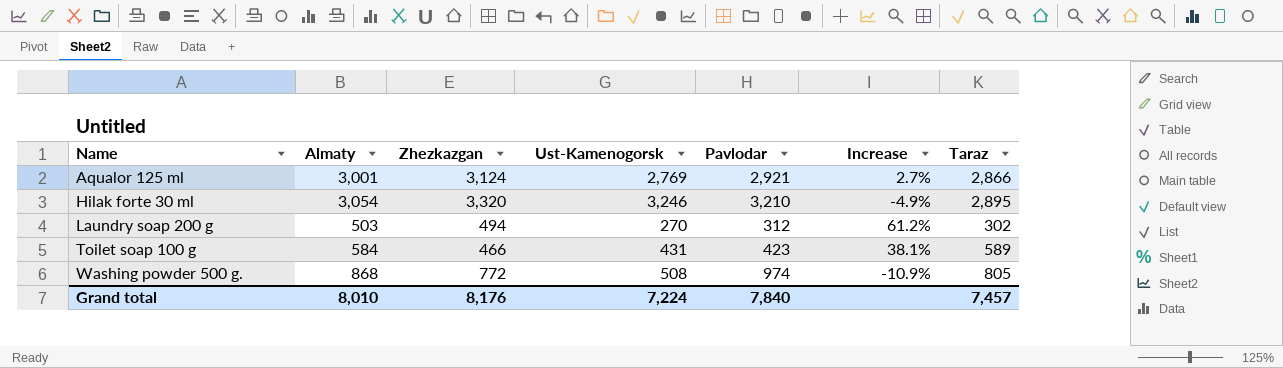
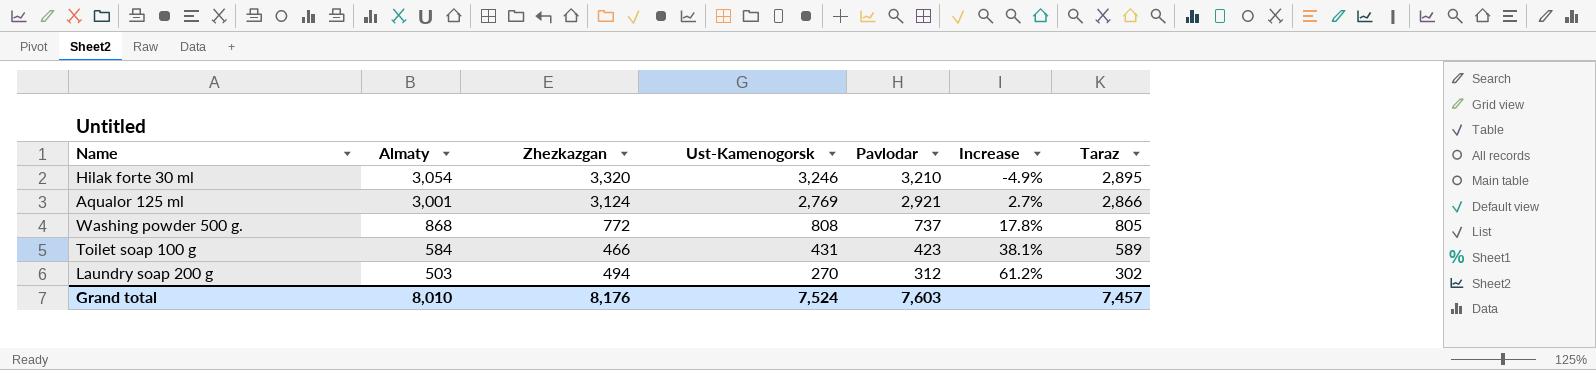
row order: Name ascending -> Almaty descending
Washing powder 500 g. | Ust-Kamenogorsk: 508 -> 808
Washing powder 500 g. | Pavlodar: 974 -> 737
Washing powder 500 g. | Increase: -10.9% -> 17.8%
Grand total | Ust-Kamenogorsk: 7,224 -> 7,524
Grand total | Pavlodar: 7,840 -> 7,603

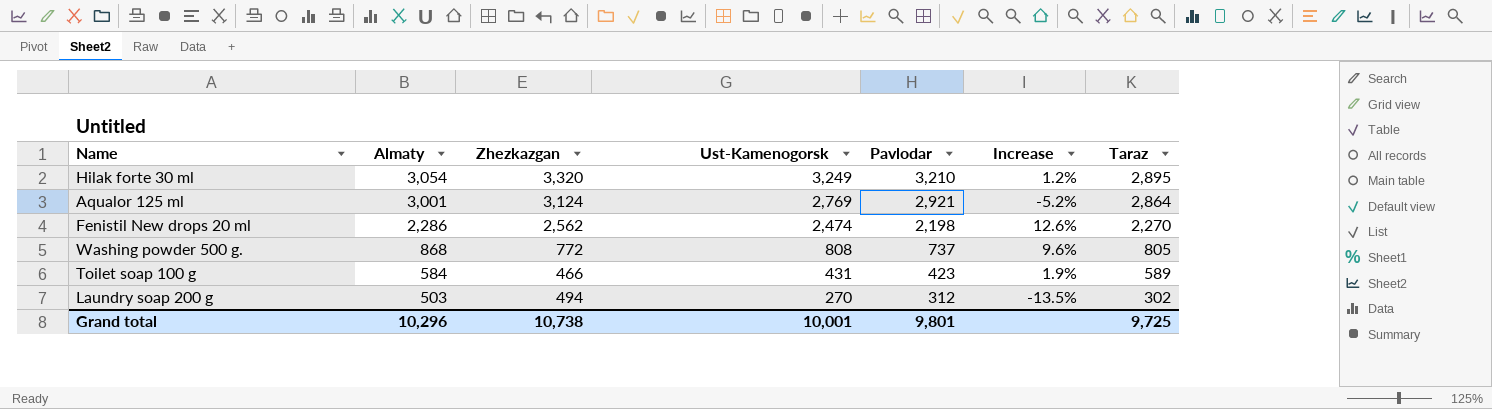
column Increase | formula: ([Almaty] - [Pavlodar]) / [Pavlodar] -> ([Ust-Kamenogorsk] - [Pavlodar]) / [Pavlodar]
Hilak forte 30 ml | Ust-Kamenogorsk: 3,246 -> 3,249
Aqualor 125 ml | Taraz: 2,866 -> 2,864
row Fenistil New drops 20 ml: none -> 2,286 | 2,562 | 2,474 | 2,198 | 12.6% | 2,270
Grand total | Almaty: 8,010 -> 10,296
Grand total | Zhezkazgan: 8,176 -> 10,738
Grand total | Ust-Kamenogorsk: 7,524 -> 10,001
Grand total | Pavlodar: 7,603 -> 9,801
Grand total | Taraz: 7,457 -> 9,725

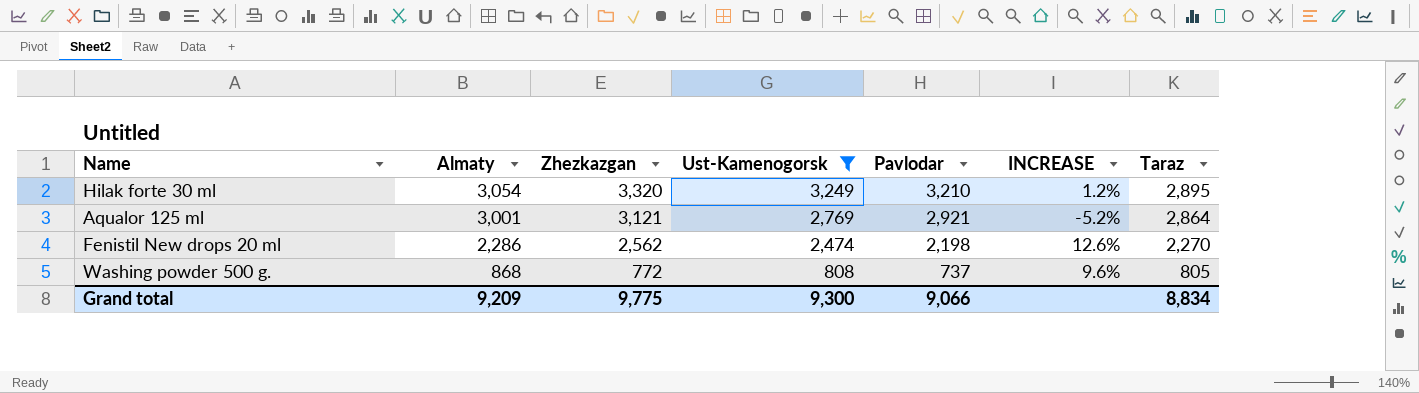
filter: none -> Ust-Kamenogorsk >= 808
column name: Increase -> INCREASE
Aqualor 125 ml | Zhezkazgan: 3,124 -> 3,121
Grand total | Almaty: 10,296 -> 9,209
Grand total | Zhezkazgan: 10,738 -> 9,775
Grand total | Ust-Kamenogorsk: 10,001 -> 9,300
Grand total | Pavlodar: 9,801 -> 9,066
Grand total | Taraz: 9,725 -> 8,834

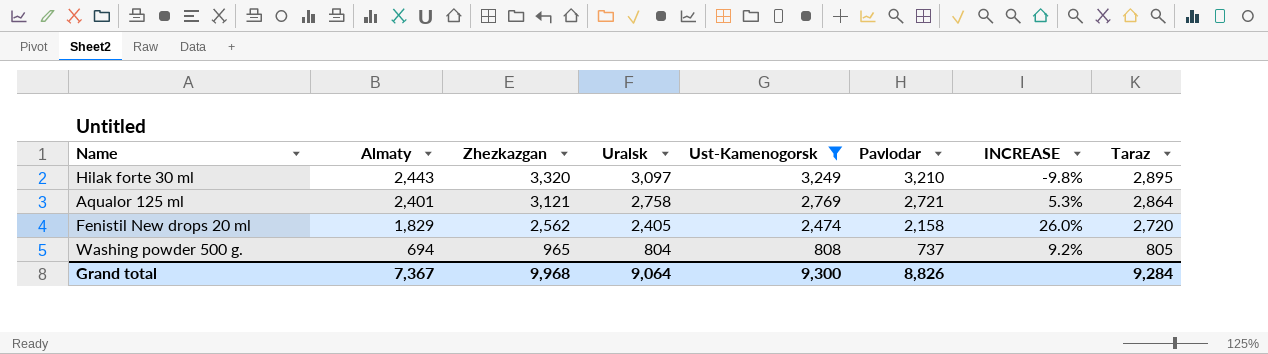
column Uralsk | position: none -> 4
column INCREASE | formula: ([Ust-Kamenogorsk] - [Pavlodar]) / [Pavlodar] -> ([Taraz] - [Pavlodar]) / [Pavlodar]
Hilak forte 30 ml | Almaty: 3,054 -> 2,443
Aqualor 125 ml | Almaty: 3,001 -> 2,401
Aqualor 125 ml | Pavlodar: 2,921 -> 2,721
Fenistil New drops 20 ml | Almaty: 2,286 -> 1,829
Fenistil New drops 20 ml | Pavlodar: 2,198 -> 2,158
Fenistil New drops 20 ml | Taraz: 2,270 -> 2,720
Washing powder 500 g. | Almaty: 868 -> 694
Washing powder 500 g. | Zhezkazgan: 772 -> 965
Grand total | Almaty: 9,209 -> 7,367
Grand total | Zhezkazgan: 9,775 -> 9,968
Grand total | Pavlodar: 9,066 -> 8,826
Grand total | Taraz: 8,834 -> 9,284

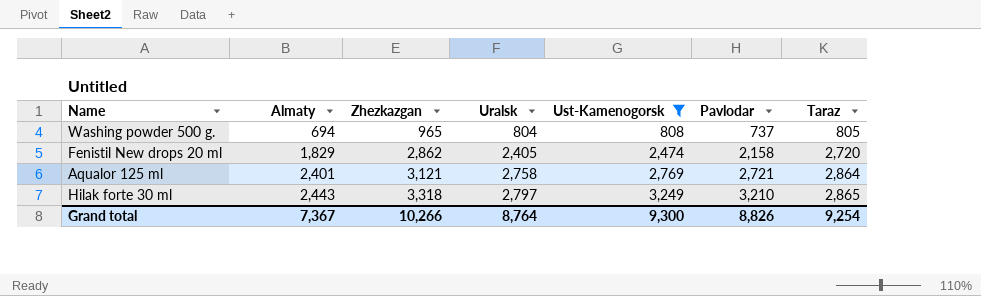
row order: Almaty descending -> Almaty ascending
column INCREASE | formula: ([Taraz] - [Pavlodar]) / [Pavlodar] -> none
Fenistil New drops 20 ml | Zhezkazgan: 2,562 -> 2,862
Hilak forte 30 ml | Zhezkazgan: 3,320 -> 3,318
Hilak forte 30 ml | Uralsk: 3,097 -> 2,797
Hilak forte 30 ml | Taraz: 2,895 -> 2,865
Grand total | Zhezkazgan: 9,968 -> 10,266
Grand total | Uralsk: 9,064 -> 8,764
Grand total | Taraz: 9,284 -> 9,254

